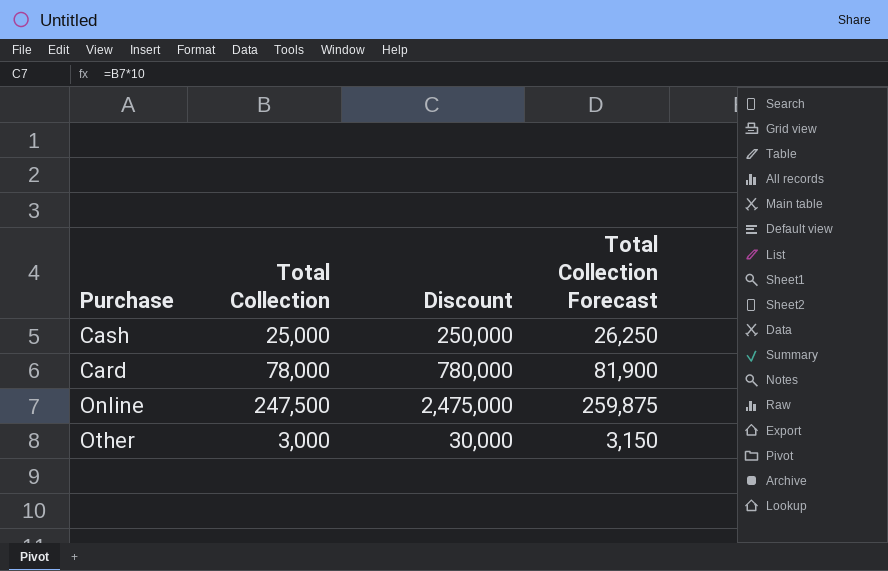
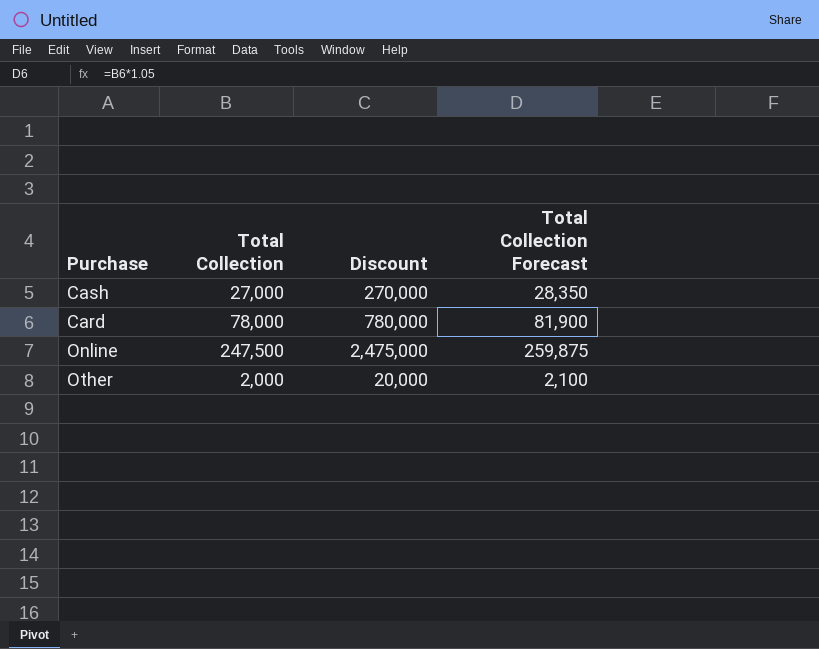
Cash | Total Collection: 25,000 -> 27,000
Cash | Discount: 250,000 -> 270,000
Cash | Total Collection Forecast: 26,250 -> 28,350
Other | Total Collection: 3,000 -> 2,000
Other | Discount: 30,000 -> 20,000
Other | Total Collection Forecast: 3,150 -> 2,100

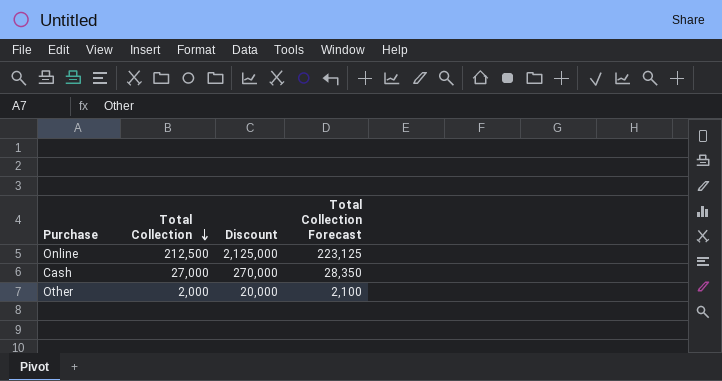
row order: none -> Total Collection descending
row Card: 78,000 | 780,000 | 81,900 -> none
Online | Total Collection: 247,500 -> 212,500
Online | Discount: 2,475,000 -> 2,125,000
Online | Total Collection Forecast: 259,875 -> 223,125

